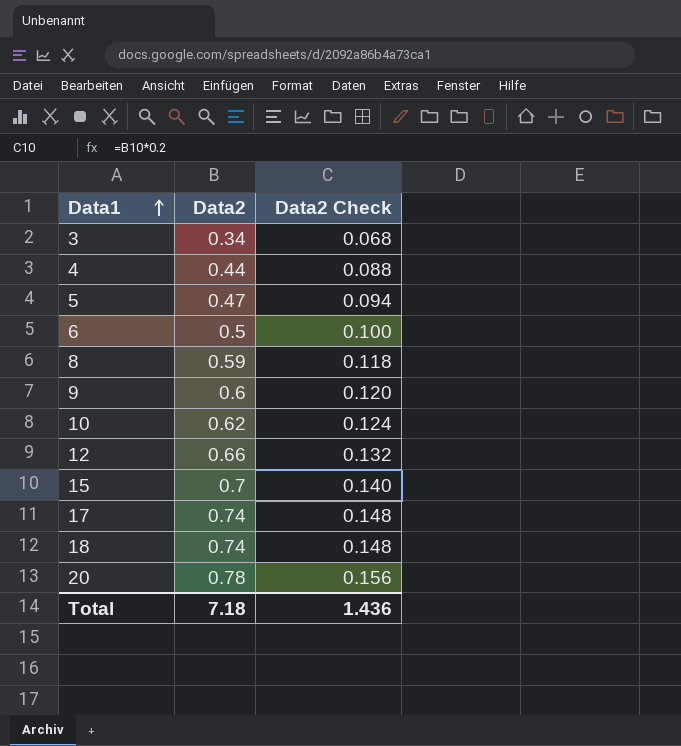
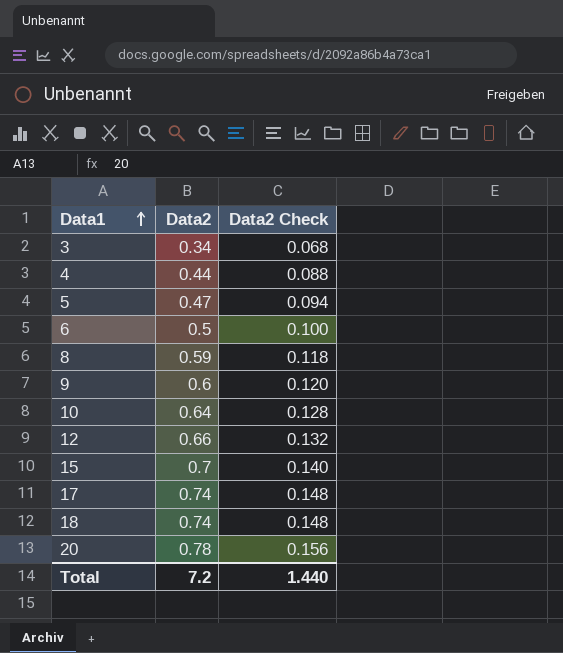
10 | Data2: 0.62 -> 0.64
10 | Data2 Check: 0.124 -> 0.128
Total | Data2: 7.18 -> 7.2
Total | Data2 Check: 1.436 -> 1.440

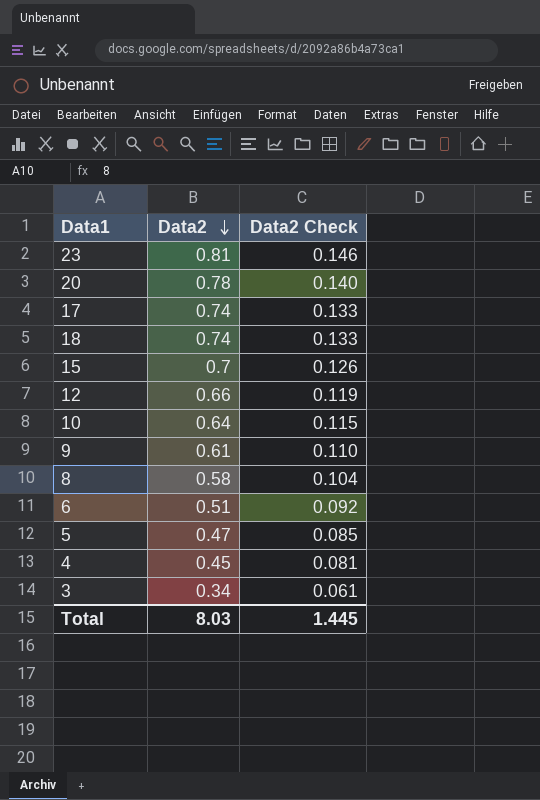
row order: Data1 ascending -> Data2 descending
column Data2 Check | formula: [Data2] * 0.2 -> [Data2] * 0.18
row 23: none -> 0.81 | 0.146
9 | Data2: 0.6 -> 0.61
8 | Data2: 0.59 -> 0.58
6 | Data2: 0.5 -> 0.51
4 | Data2: 0.44 -> 0.45
Total | Data2: 7.2 -> 8.03
Total | Data2 Check: 1.440 -> 1.445

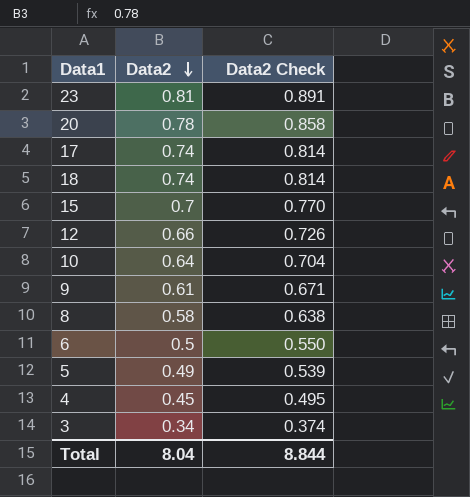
column Data2 Check | formula: [Data2] * 0.18 -> [Data2] * 1.1
6 | Data2: 0.51 -> 0.5
5 | Data2: 0.47 -> 0.49
Total | Data2: 8.03 -> 8.04
Total | Data2 Check: 1.445 -> 8.844

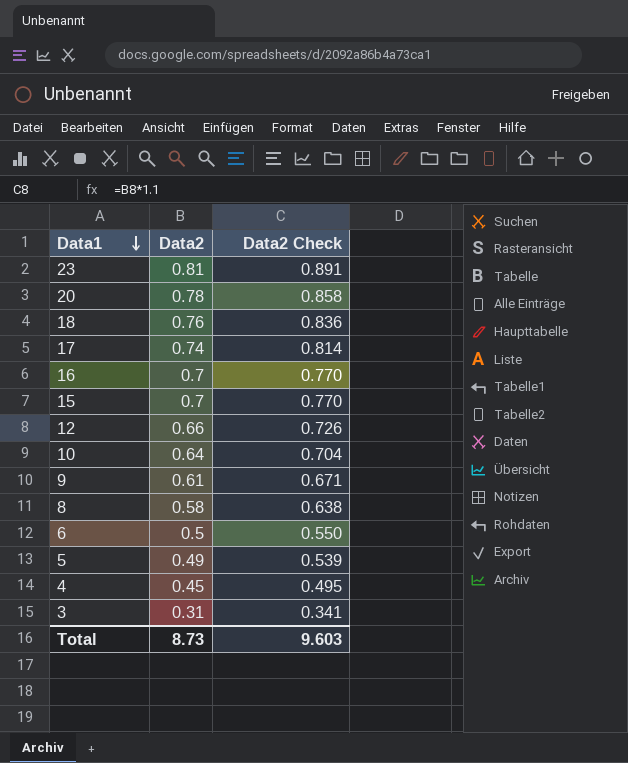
row order: Data2 descending -> Data1 descending
18 | Data2: 0.74 -> 0.76
18 | Data2 Check: 0.814 -> 0.836
row 16: none -> 0.7 | 0.770
3 | Data2: 0.34 -> 0.31
3 | Data2 Check: 0.374 -> 0.341
Total | Data2: 8.04 -> 8.73
Total | Data2 Check: 8.844 -> 9.603

